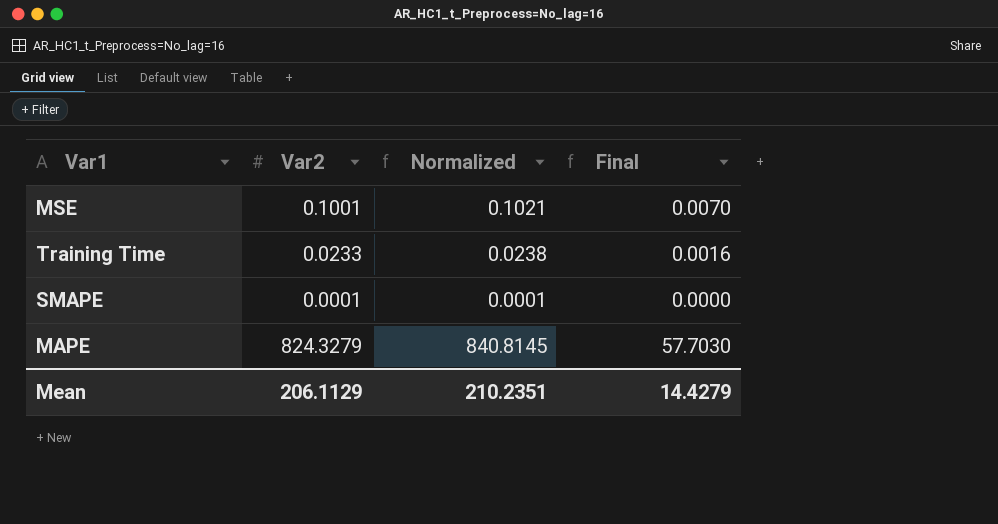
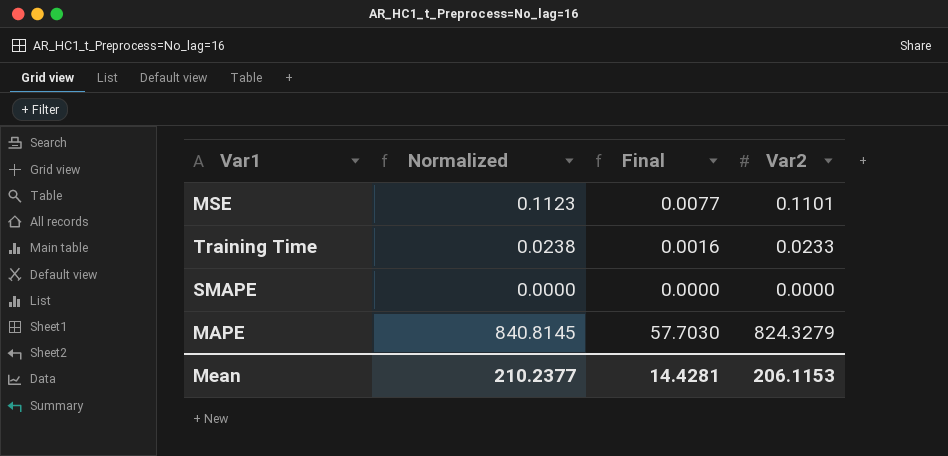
column Var2 | position: 2 -> 4
MSE | Normalized: 0.1021 -> 0.1123
MSE | Final: 0.0070 -> 0.0077
MSE | Var2: 0.1001 -> 0.1101
SMAPE | Normalized: 0.0001 -> 0.0000
SMAPE | Var2: 0.0001 -> 0.0000
Mean | Normalized: 210.2351 -> 210.2377
Mean | Final: 14.4279 -> 14.4281
Mean | Var2: 206.1129 -> 206.1153

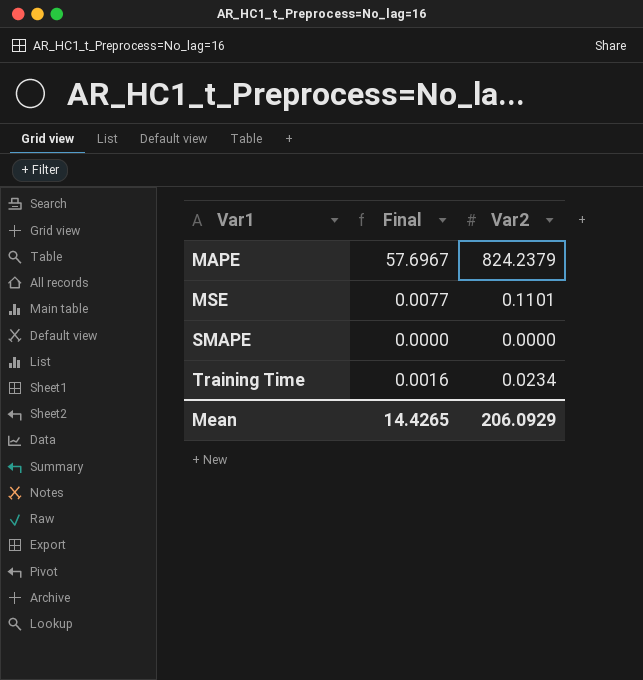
row order: none -> Var1 ascending
column Normalized | formula: [Var2] * 1.02 -> none
MAPE | Final: 57.7030 -> 57.6967
MAPE | Var2: 824.3279 -> 824.2379
Training Time | Var2: 0.0233 -> 0.0234
Mean | Final: 14.4281 -> 14.4265
Mean | Var2: 206.1153 -> 206.0929

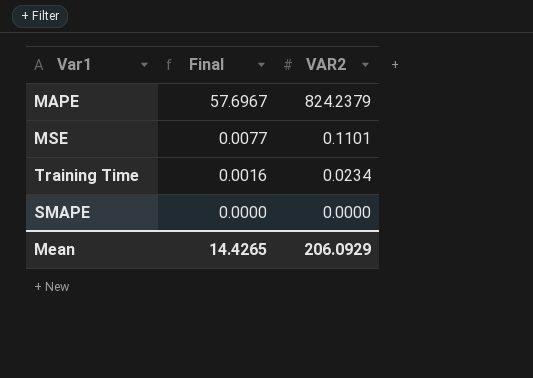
row order: Var1 ascending -> Final descending
column name: Var2 -> VAR2

